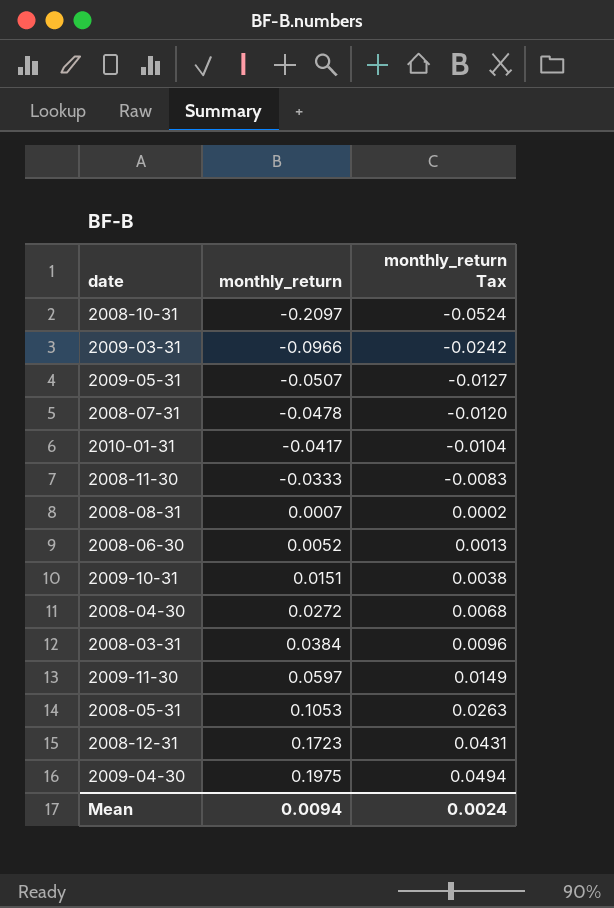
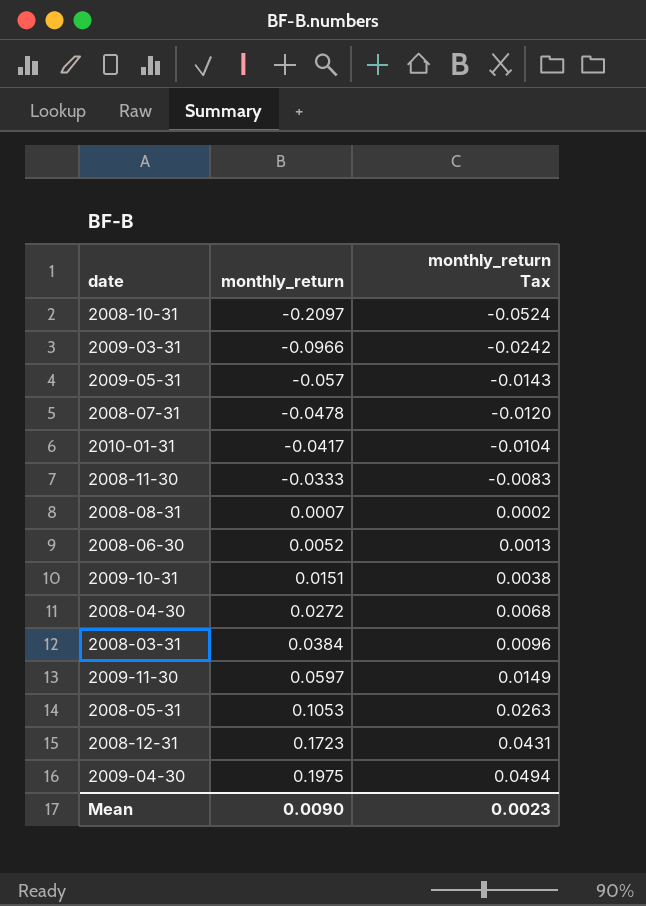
2009-05-31 | monthly_return: -0.0507 -> -0.057
2009-05-31 | monthly_return Tax: -0.0127 -> -0.0143
Mean | monthly_return: 0.0094 -> 0.0090
Mean | monthly_return Tax: 0.0024 -> 0.0023

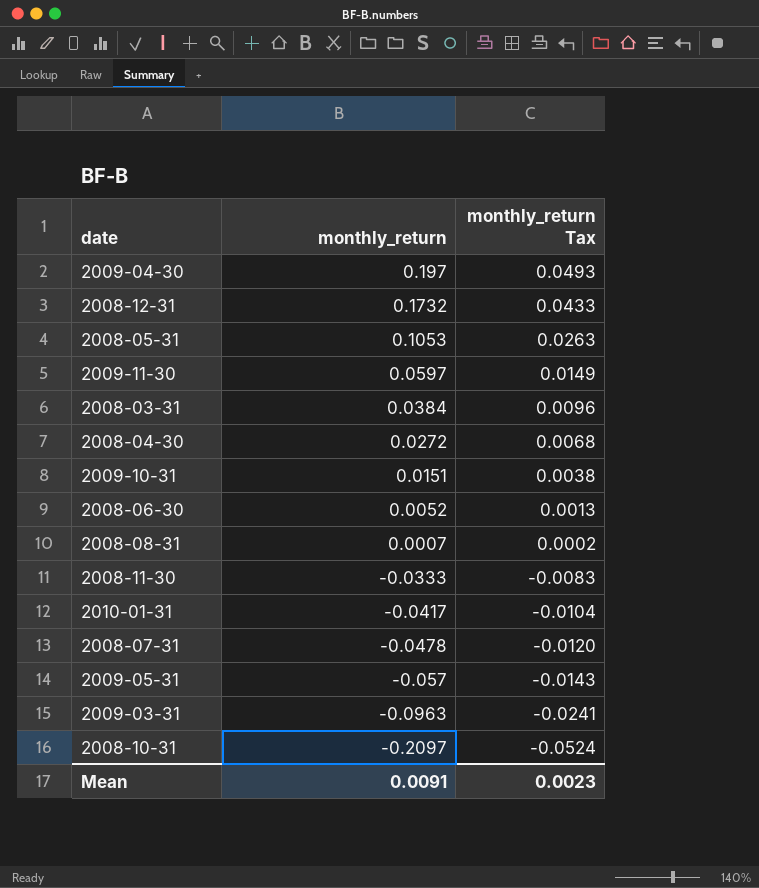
row order: monthly_return ascending -> monthly_return descending
2009-04-30 | monthly_return: 0.1975 -> 0.197
2009-04-30 | monthly_return Tax: 0.0494 -> 0.0493
2008-12-31 | monthly_return: 0.1723 -> 0.1732
2008-12-31 | monthly_return Tax: 0.0431 -> 0.0433
2009-03-31 | monthly_return: -0.0966 -> -0.0963
2009-03-31 | monthly_return Tax: -0.0242 -> -0.0241
Mean | monthly_return: 0.0090 -> 0.0091

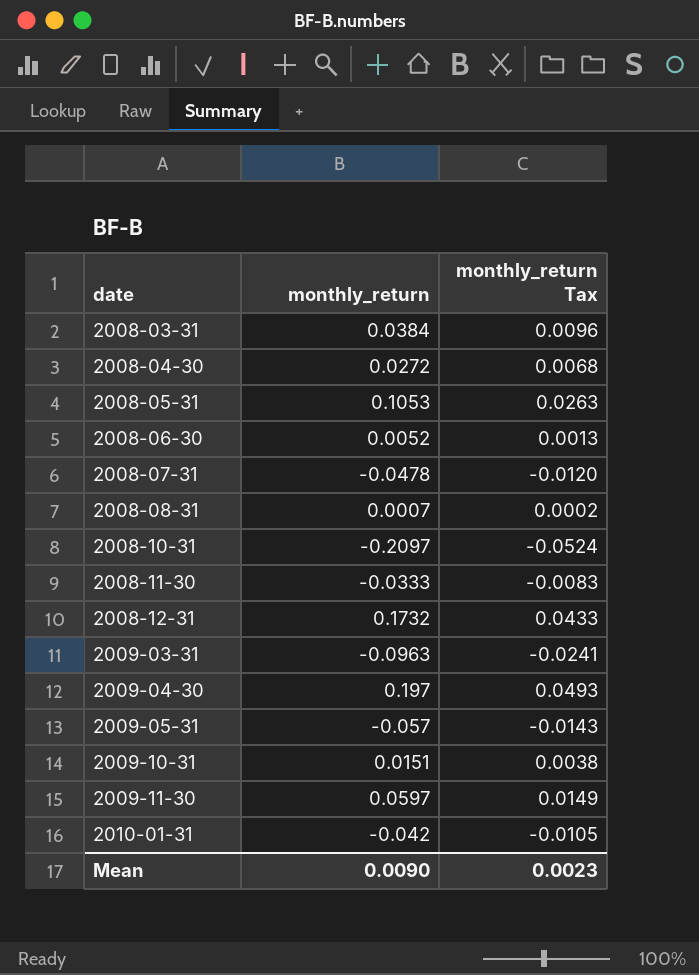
row order: monthly_return descending -> date ascending
2010-01-31 | monthly_return: -0.0417 -> -0.042
2010-01-31 | monthly_return Tax: -0.0104 -> -0.0105
Mean | monthly_return: 0.0091 -> 0.0090

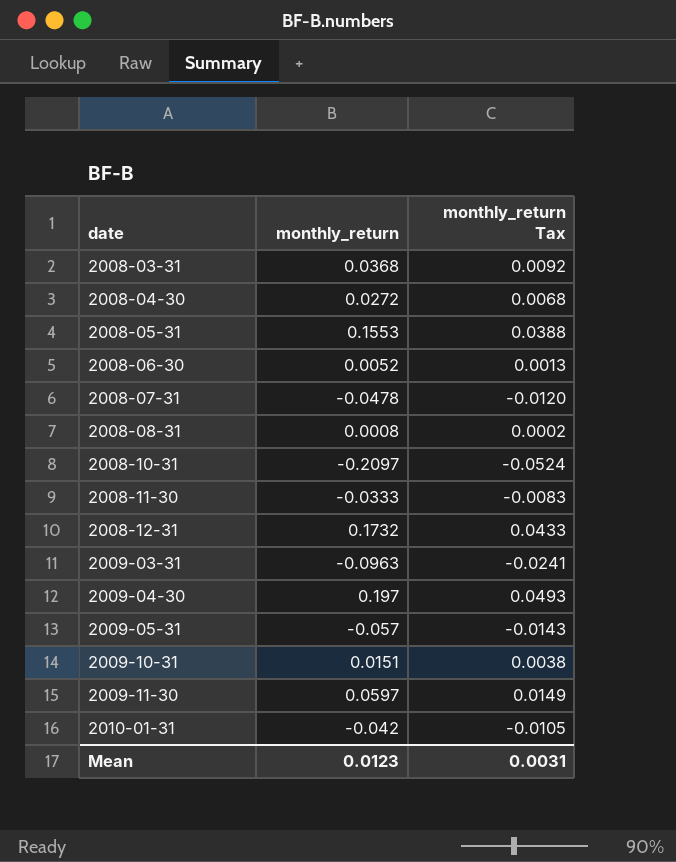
2008-03-31 | monthly_return: 0.0384 -> 0.0368
2008-03-31 | monthly_return Tax: 0.0096 -> 0.0092
2008-05-31 | monthly_return: 0.1053 -> 0.1553
2008-05-31 | monthly_return Tax: 0.0263 -> 0.0388
2008-08-31 | monthly_return: 0.0007 -> 0.0008
Mean | monthly_return: 0.0090 -> 0.0123
Mean | monthly_return Tax: 0.0023 -> 0.0031

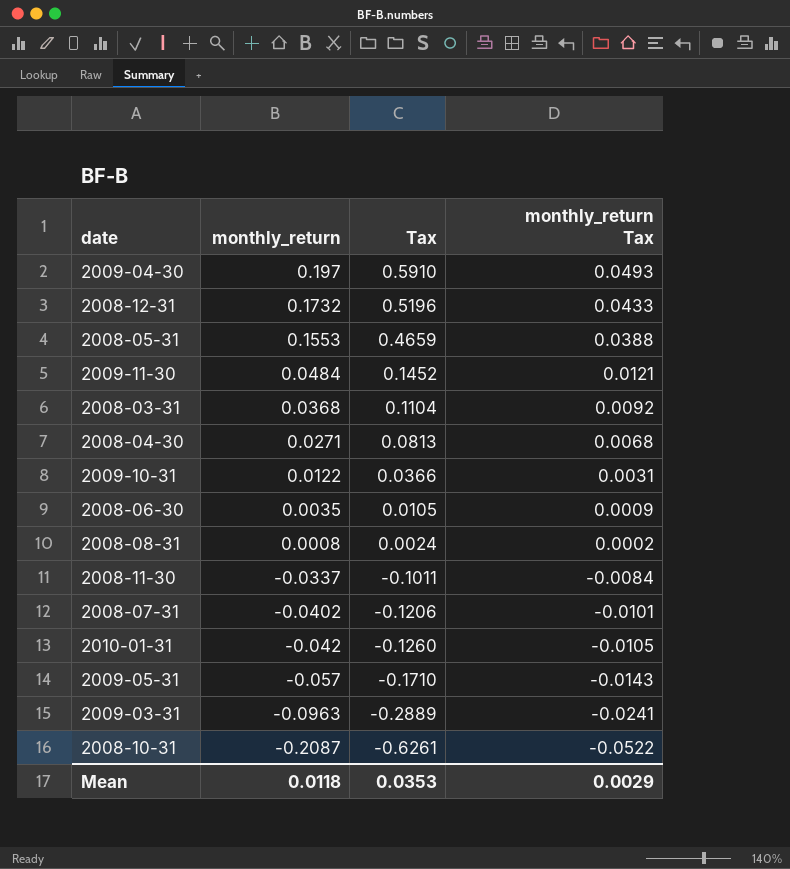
row order: date ascending -> monthly_return descending
column Tax | formula: none -> [monthly_return] * 3
2009-11-30 | monthly_return: 0.0597 -> 0.0484
2009-11-30 | monthly_return Tax: 0.0149 -> 0.0121
2008-04-30 | monthly_return: 0.0272 -> 0.0271
2009-10-31 | monthly_return: 0.0151 -> 0.0122
2009-10-31 | monthly_return Tax: 0.0038 -> 0.0031
2008-06-30 | monthly_return: 0.0052 -> 0.0035
2008-06-30 | monthly_return Tax: 0.0013 -> 0.0009
2008-11-30 | monthly_return: -0.0333 -> -0.0337
2008-11-30 | monthly_return Tax: -0.0083 -> -0.0084
2008-07-31 | monthly_return: -0.0478 -> -0.0402
2008-07-31 | monthly_return Tax: -0.0120 -> -0.0101
2008-10-31 | monthly_return: -0.2097 -> -0.2087
2008-10-31 | monthly_return Tax: -0.0524 -> -0.0522
Mean | monthly_return: 0.0123 -> 0.0118
Mean | monthly_return Tax: 0.0031 -> 0.0029

